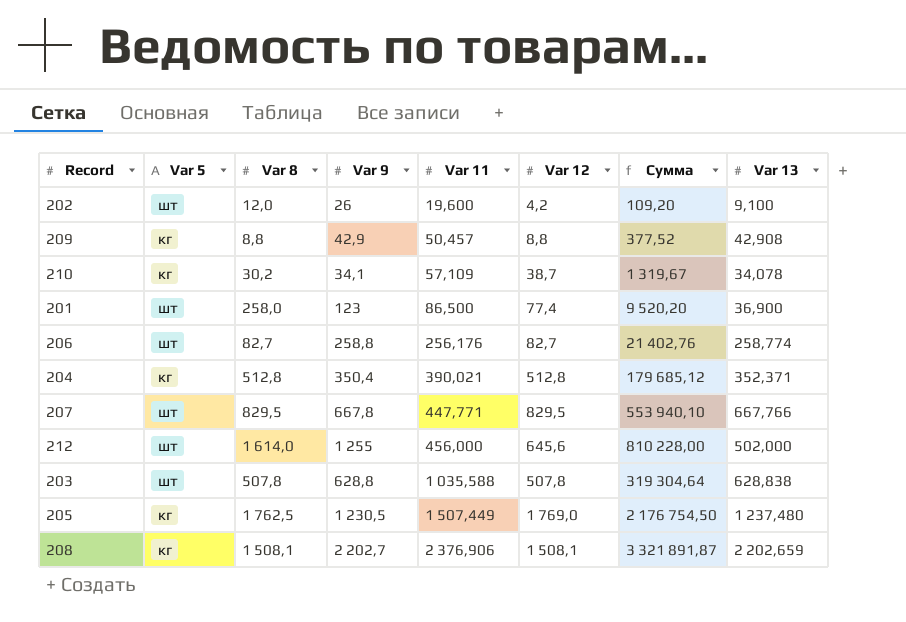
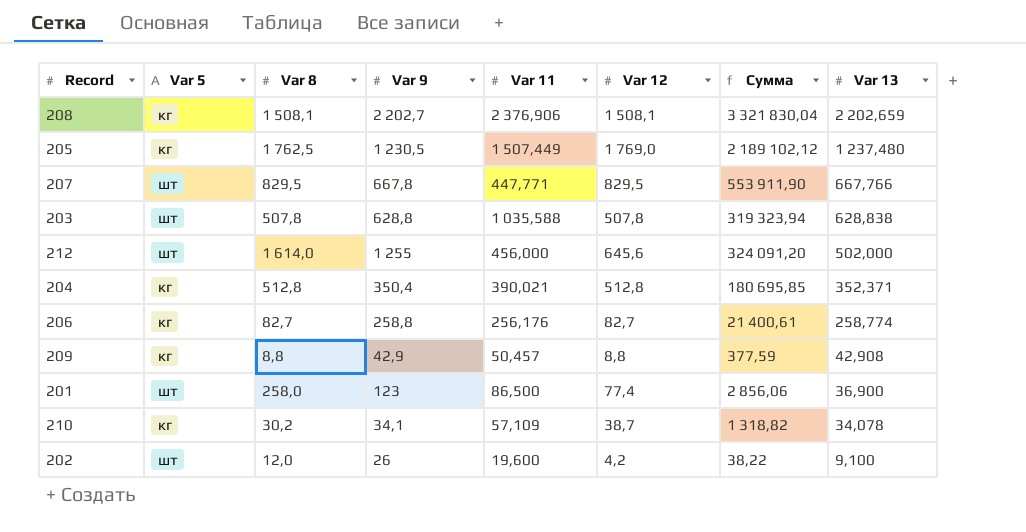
row order: Var 11 ascending -> Var 13 descending
column Сумма | formula: [Var 9] * [Var 12] -> [Var 12] * [Var 13]
206 | Var 5: шт -> кг

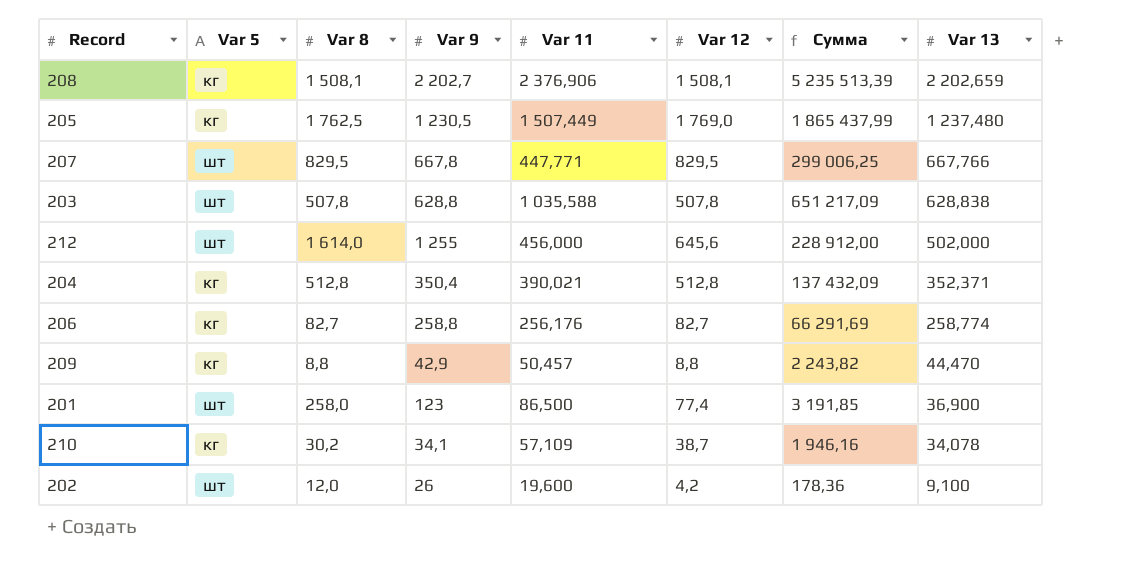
column Сумма | formula: [Var 12] * [Var 13] -> [Var 11] * [Var 13]
209 | Var 13: 42,908 -> 44,470

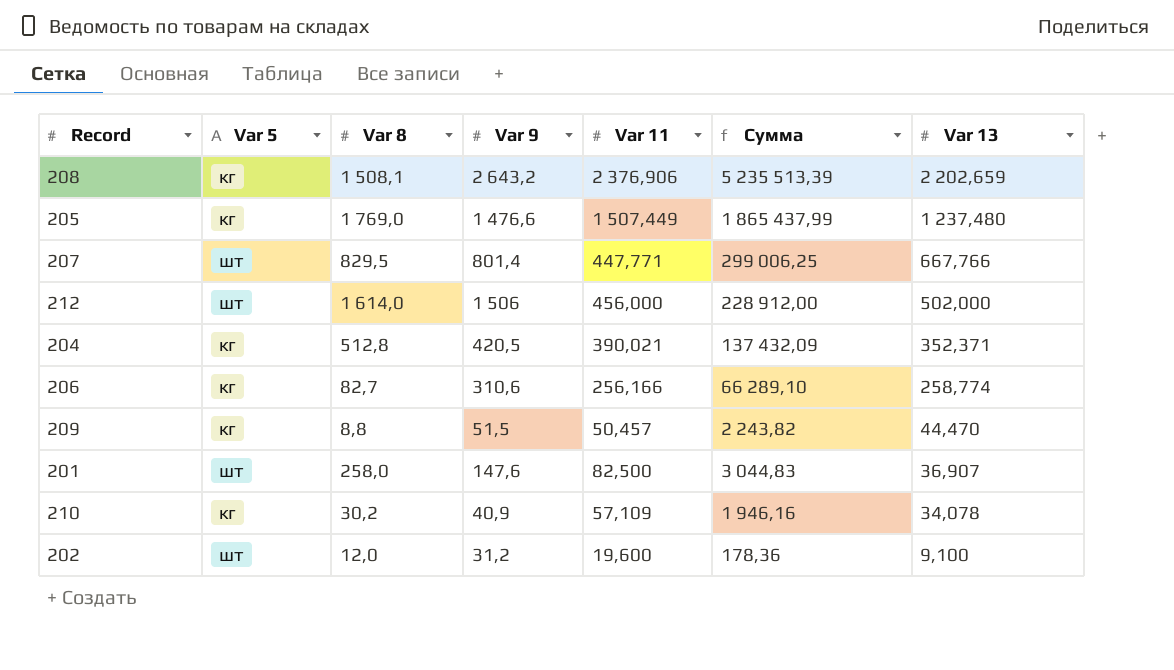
column Var 12 | position: 6 -> none
row 203: шт | 507,8 | 628,8 | 1 035,588 | 507,8 | 651 217,09 | 628,838 -> none
208 | Var 9: 2 202,7 -> 2 643,2
205 | Var 8: 1 762,5 -> 1 769,0
205 | Var 9: 1 230,5 -> 1 476,6
207 | Var 9: 667,8 -> 801,4
212 | Var 9: 1 255 -> 1 506
204 | Var 9: 350,4 -> 420,5
206 | Var 9: 258,8 -> 310,6
206 | Var 11: 256,176 -> 256,166
206 | Сумма: 66 291,69 -> 66 289,10
209 | Var 9: 42,9 -> 51,5
201 | Var 9: 123 -> 147,6
201 | Var 11: 86,500 -> 82,500
201 | Сумма: 3 191,85 -> 3 044,83
201 | Var 13: 36,900 -> 36,907
210 | Var 9: 34,1 -> 40,9
202 | Var 9: 26 -> 31,2

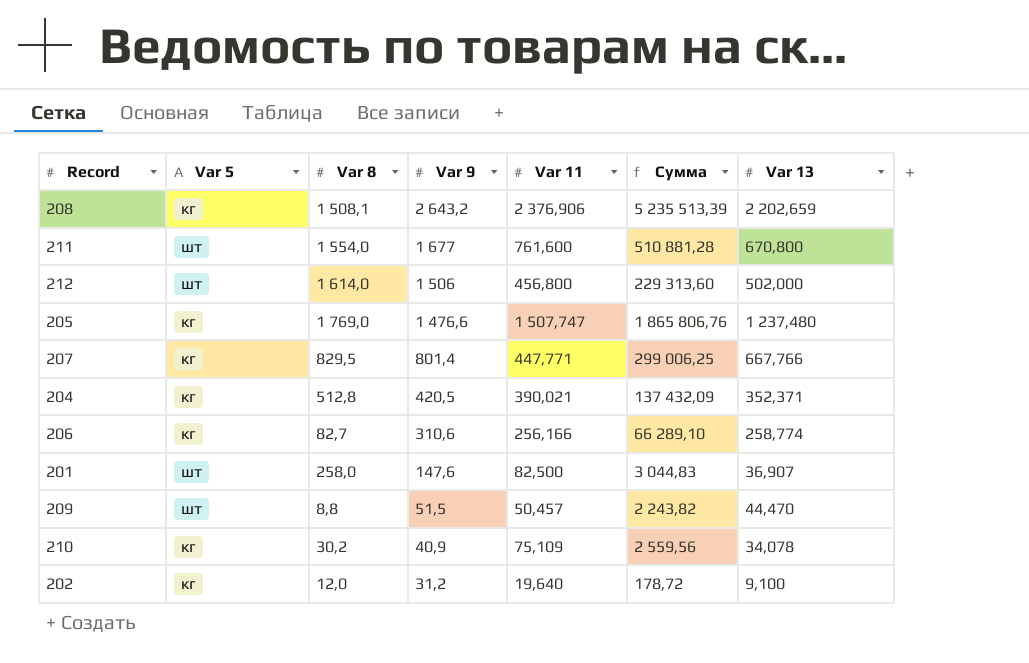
row order: Var 13 descending -> Var 9 descending
row 211: none -> шт | 1 554,0 | 1 677 | 761,600 | 510 881,28 | 670,800
212 | Var 11: 456,000 -> 456,800
212 | Сумма: 228 912,00 -> 229 313,60
205 | Var 11: 1 507,449 -> 1 507,747
205 | Сумма: 1 865 437,99 -> 1 865 806,76
207 | Var 5: шт -> кг
209 | Var 5: кг -> шт
210 | Var 11: 57,109 -> 75,109
210 | Сумма: 1 946,16 -> 2 559,56
202 | Var 5: шт -> кг
202 | Var 11: 19,600 -> 19,640
202 | Сумма: 178,36 -> 178,72

